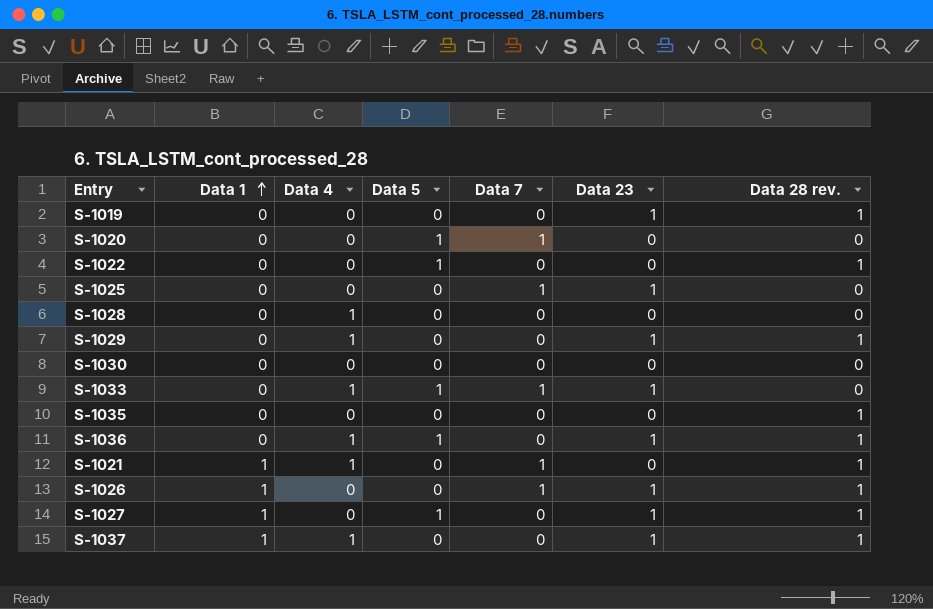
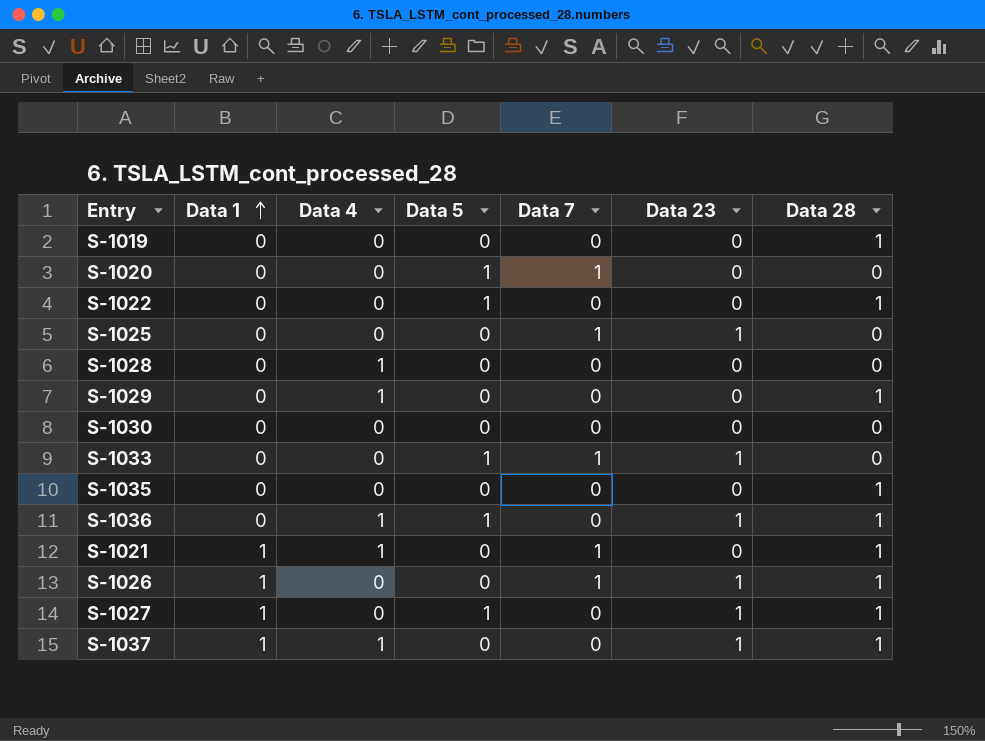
column name: Data 28 rev. -> Data 28
S-1019 | Data 23: 1 -> 0
S-1029 | Data 23: 1 -> 0
S-1033 | Data 4: 1 -> 0

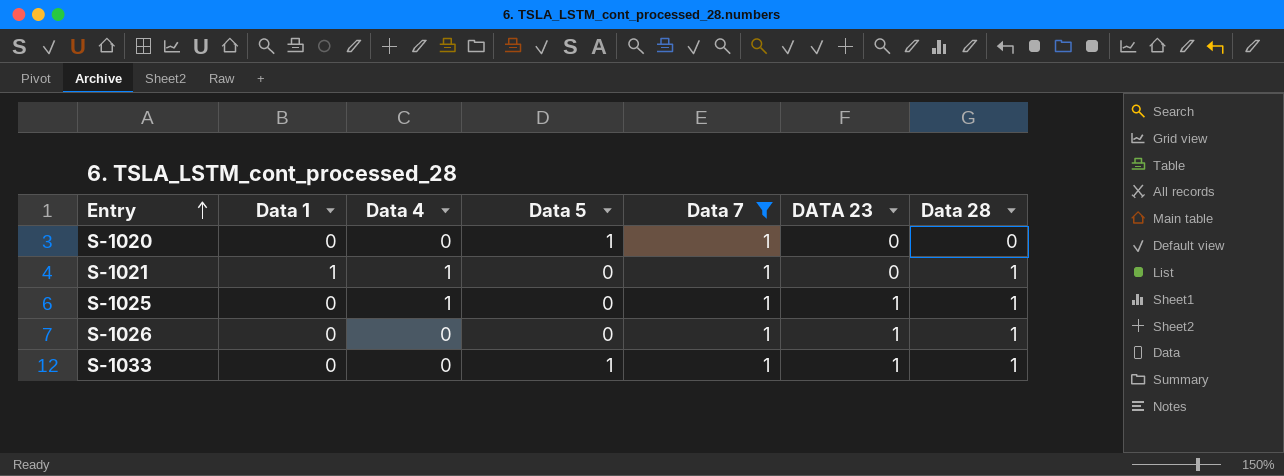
filter: none -> Data 7 = 1
row order: Data 1 ascending -> Entry ascending
column name: Data 23 -> DATA 23
S-1025 | Data 4: 0 -> 1
S-1025 | Data 28: 0 -> 1
S-1026 | Data 1: 1 -> 0
S-1033 | Data 28: 0 -> 1

